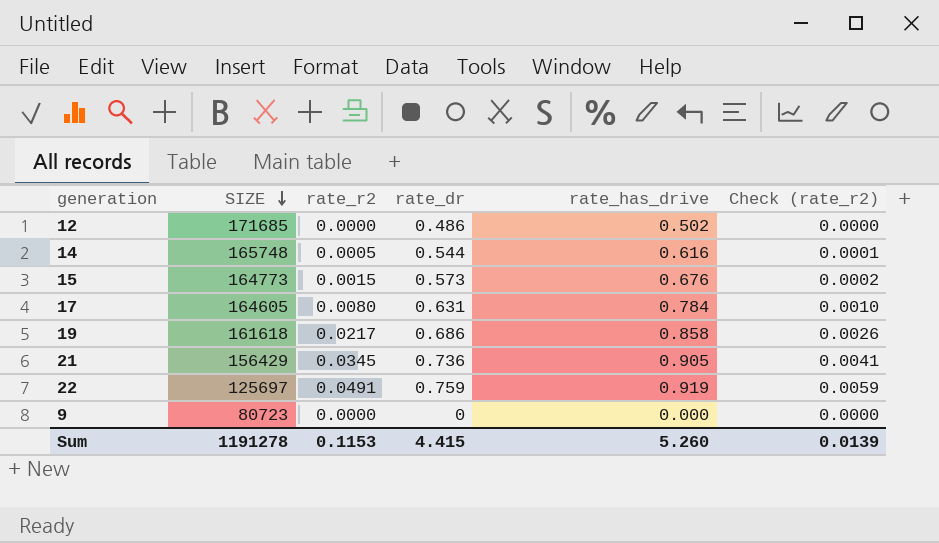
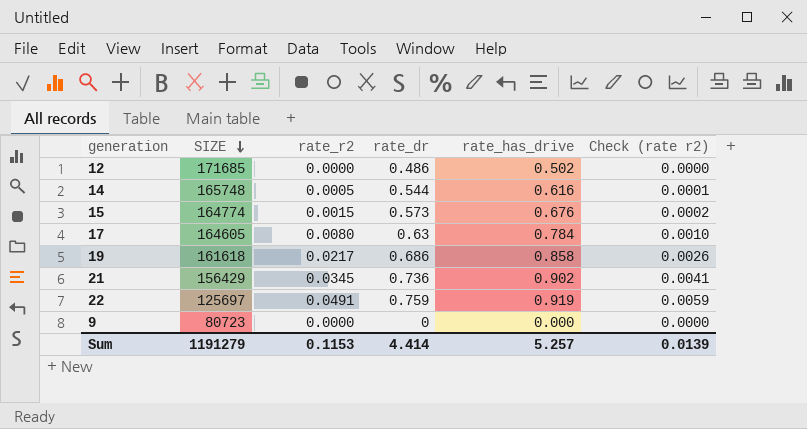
column name: Check (rate_r2) -> Check (rate r2)
15 | SIZE: 164773 -> 164774
17 | rate_dr: 0.631 -> 0.63
21 | rate_has_drive: 0.905 -> 0.902
Sum | SIZE: 1191278 -> 1191279
Sum | rate_dr: 4.415 -> 4.414
Sum | rate_has_drive: 5.260 -> 5.257

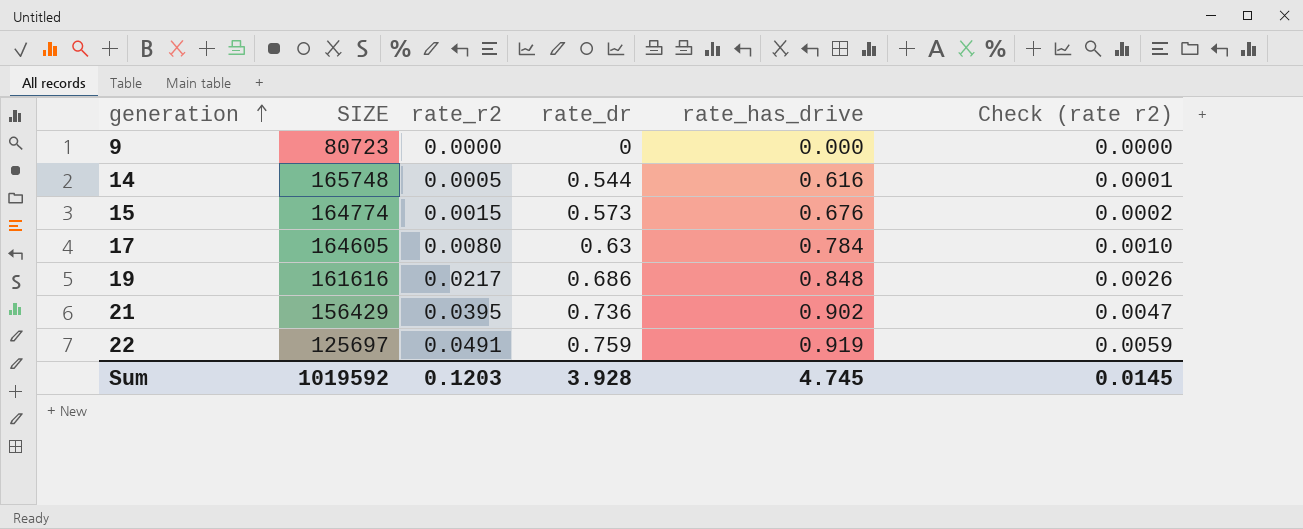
row order: SIZE descending -> generation ascending
row 12: 171685 | 0.0000 | 0.486 | 0.502 | 0.0000 -> none
19 | SIZE: 161618 -> 161616
19 | rate_has_drive: 0.858 -> 0.848
21 | rate_r2: 0.0345 -> 0.0395
21 | Check (rate r2): 0.0041 -> 0.0047
Sum | SIZE: 1191279 -> 1019592
Sum | rate_r2: 0.1153 -> 0.1203
Sum | rate_dr: 4.414 -> 3.928
Sum | rate_has_drive: 5.257 -> 4.745
Sum | Check (rate r2): 0.0139 -> 0.0145

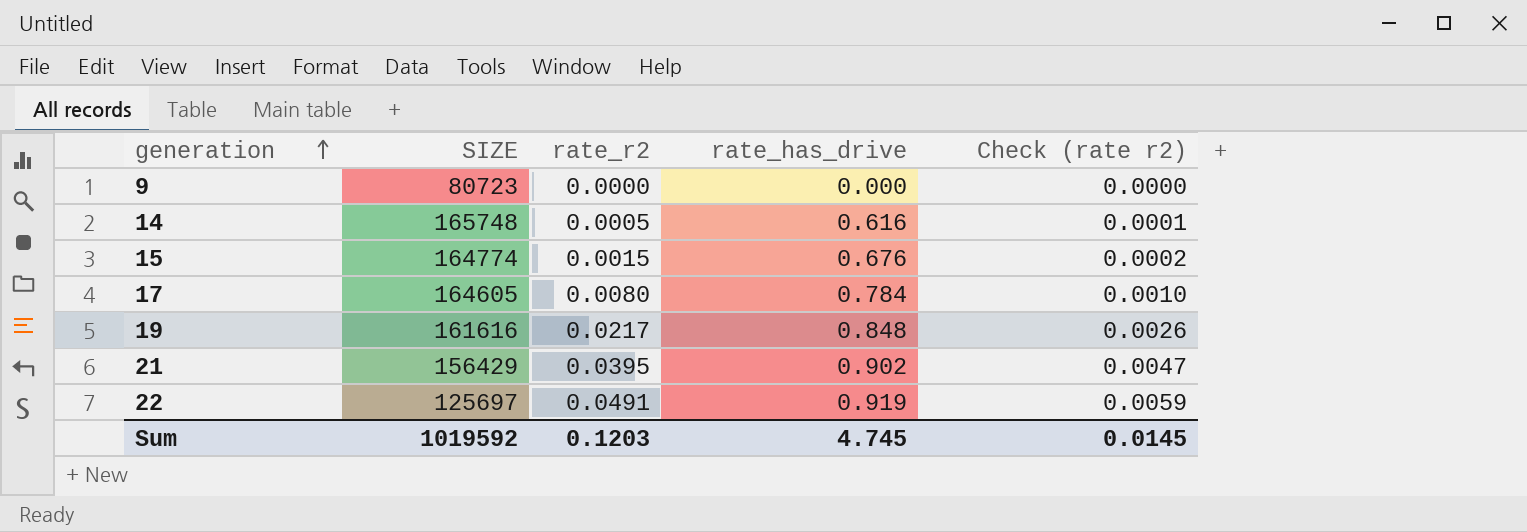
column rate_dr | position: 4 -> none

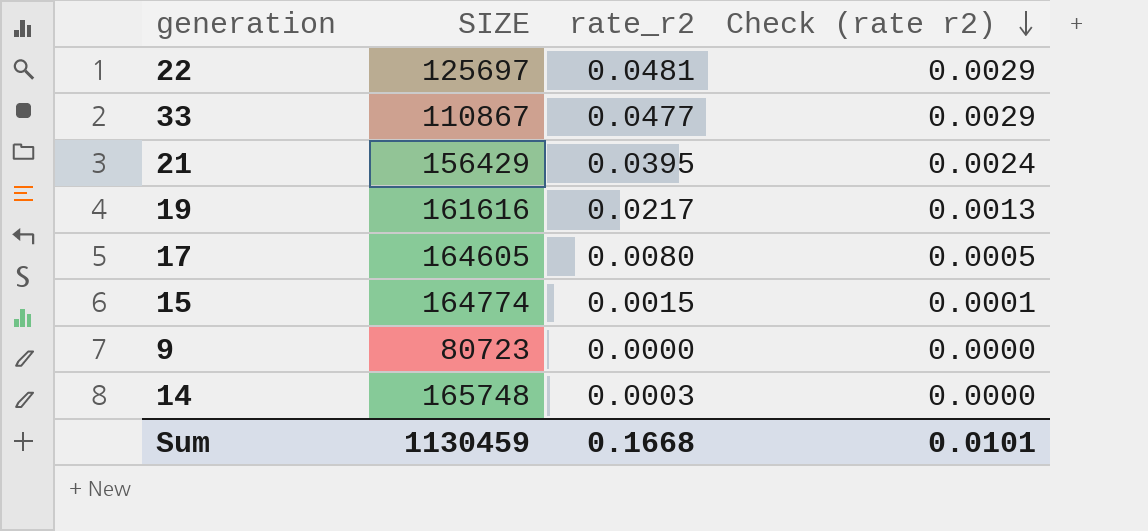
row order: generation ascending -> Check (rate r2) descending
column rate_has_drive | position: 4 -> none
column Check (rate r2) | formula: [rate_r2] * 0.12 -> [rate_r2] * 0.06
22 | rate_r2: 0.0491 -> 0.0481
row 33: none -> 110867 | 0.0477 | 0.0029
14 | rate_r2: 0.0005 -> 0.0003
Sum | SIZE: 1019592 -> 1130459
Sum | rate_r2: 0.1203 -> 0.1668
Sum | Check (rate r2): 0.0145 -> 0.0101

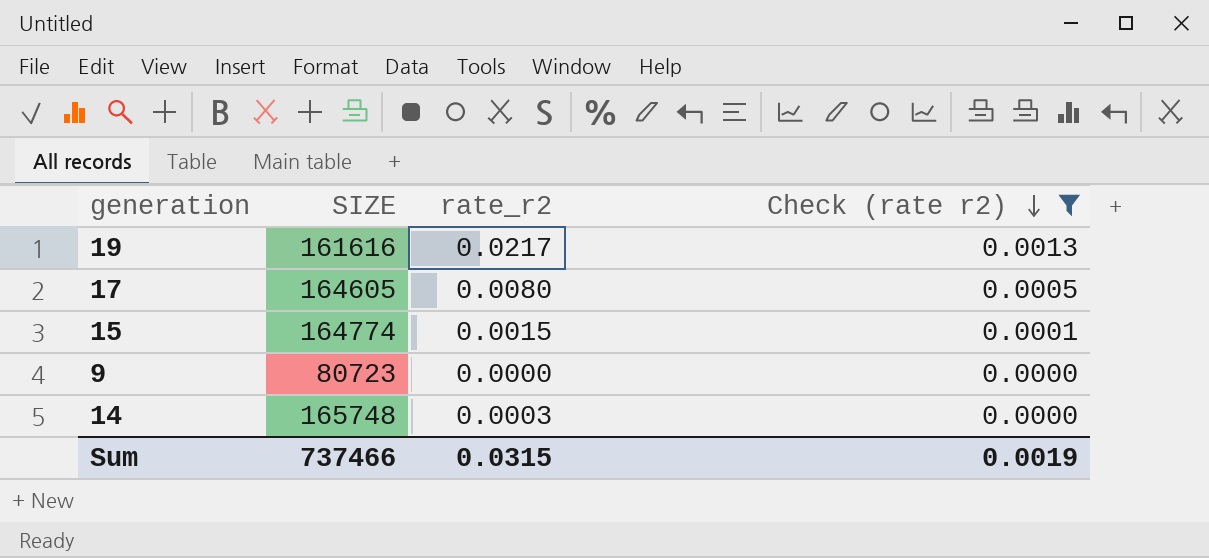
filter: none -> Check (rate r2) <= 0.0013
Sum | SIZE: 1130459 -> 737466
Sum | rate_r2: 0.1668 -> 0.0315
Sum | Check (rate r2): 0.0101 -> 0.0019

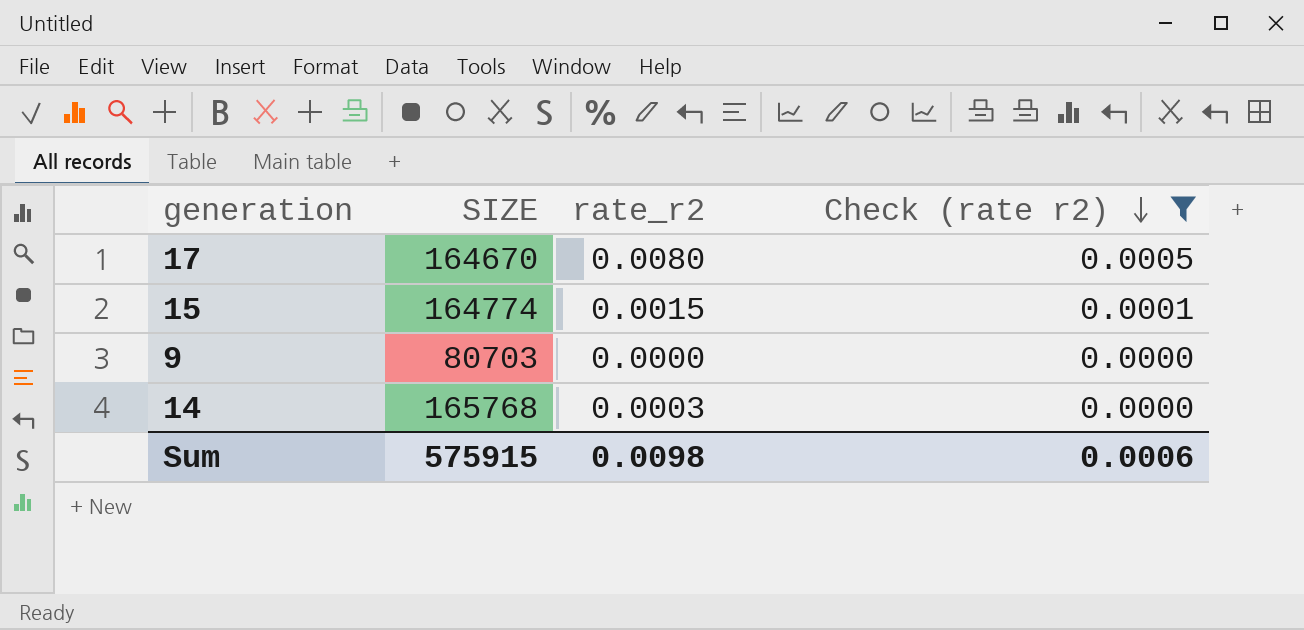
row 19: 161616 | 0.0217 | 0.0013 -> none
17 | SIZE: 164605 -> 164670
9 | SIZE: 80723 -> 80703
14 | SIZE: 165748 -> 165768
Sum | SIZE: 737466 -> 575915
Sum | rate_r2: 0.0315 -> 0.0098
Sum | Check (rate r2): 0.0019 -> 0.0006

